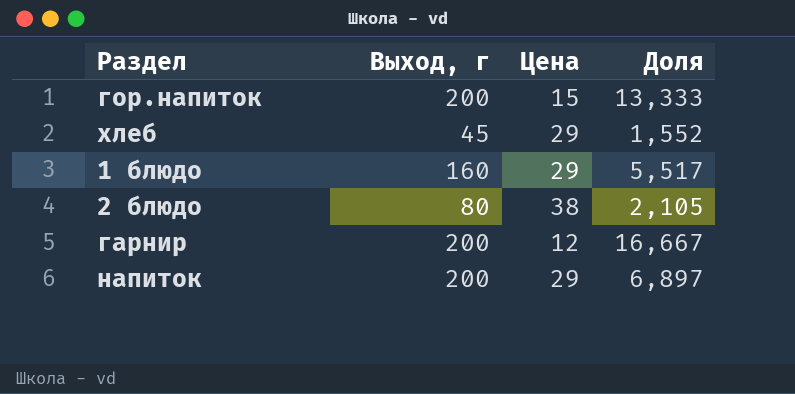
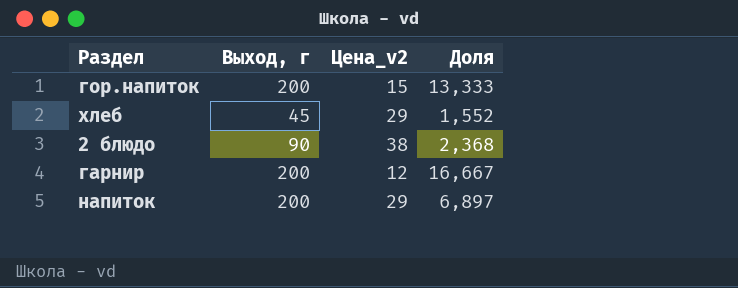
column name: Цена -> Цена_v2
row 1 блюдо: 160 | 29 | 5,517 -> none
2 блюдо | Выход, г: 80 -> 90
2 блюдо | Доля: 2,105 -> 2,368

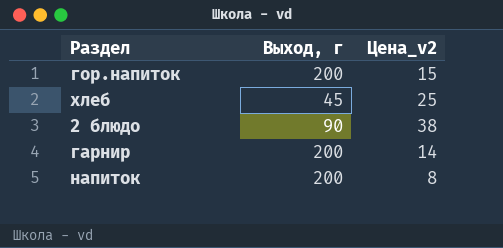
column Доля | formula: [Выход, г] / [Цена_v2] -> none
хлеб | Цена_v2: 29 -> 25
гарнир | Цена_v2: 12 -> 14
напиток | Цена_v2: 29 -> 8

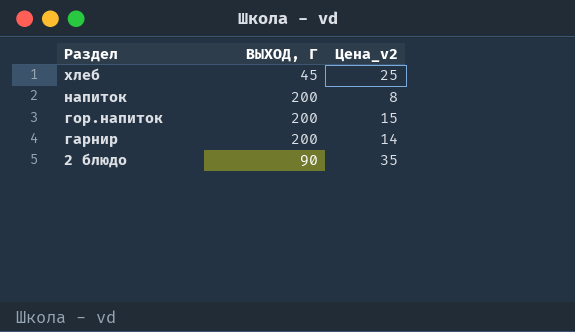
row order: none -> Раздел descending
column name: Выход, г -> ВЫХОД, Г
2 блюдо | Цена_v2: 38 -> 35

